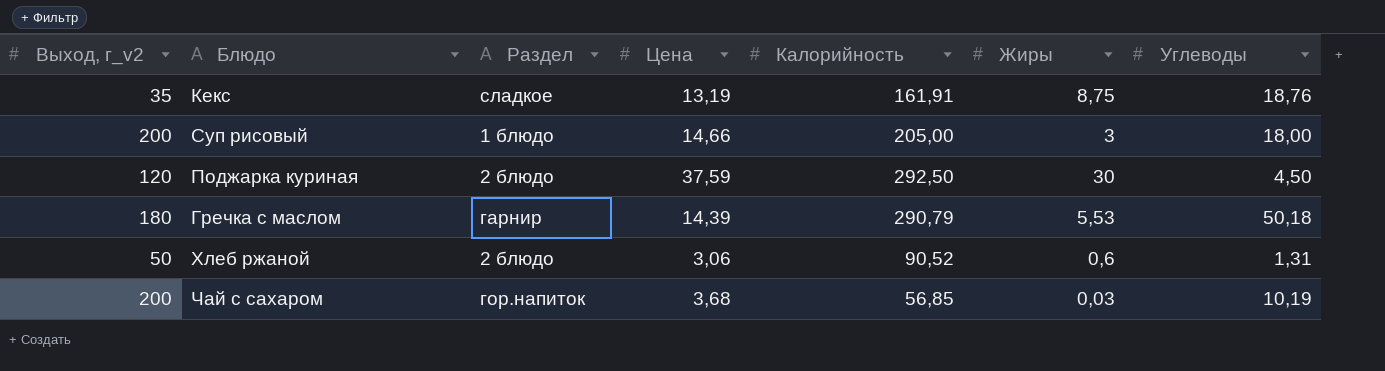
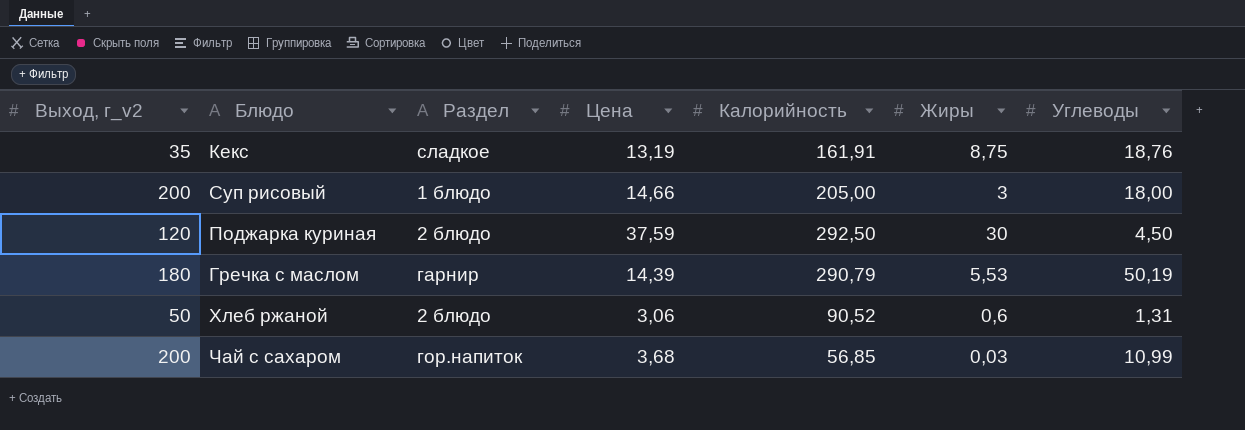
Гречка с маслом | Углеводы: 50,18 -> 50,19
Чай с сахаром | Углеводы: 10,19 -> 10,99

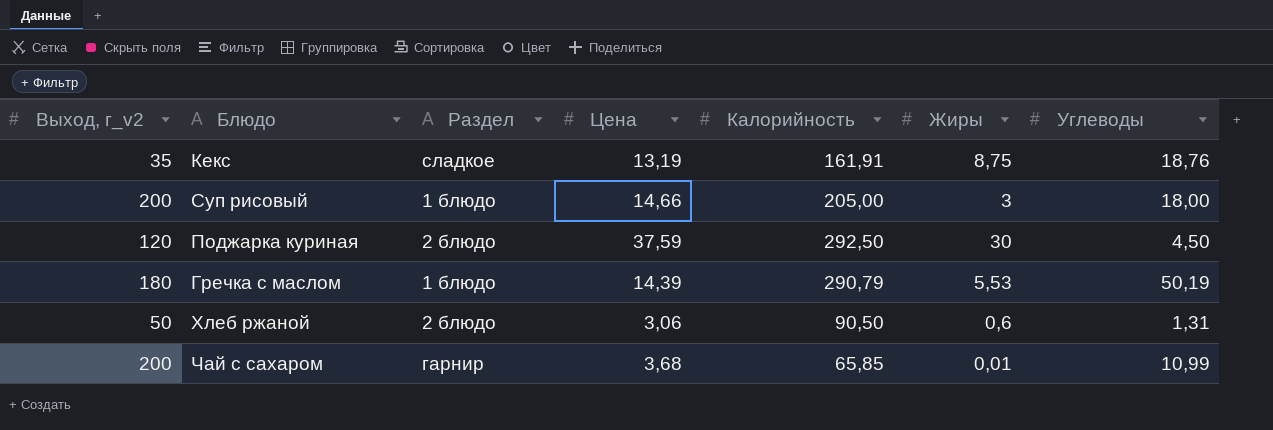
Гречка с маслом | Раздел: гарнир -> 1 блюдо
Хлеб ржаной | Калорийность: 90,52 -> 90,50
Чай с сахаром | Раздел: гор.напиток -> гарнир
Чай с сахаром | Калорийность: 56,85 -> 65,85
Чай с сахаром | Жиры: 0,03 -> 0,01

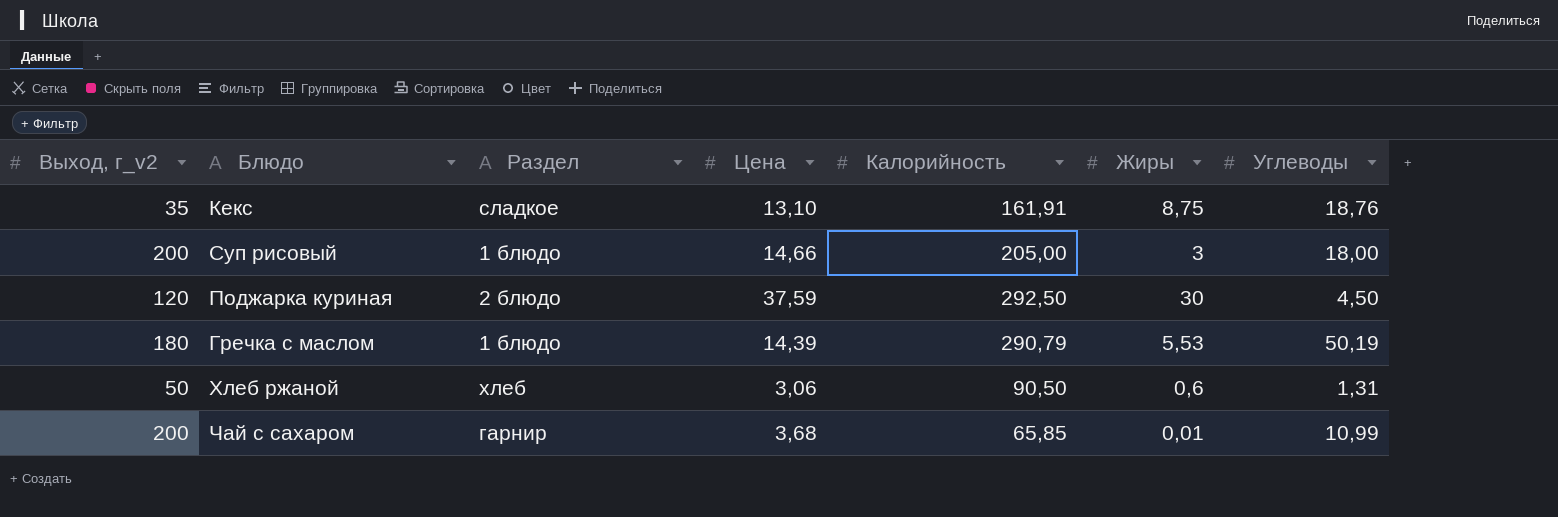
Кекс | Цена: 13,19 -> 13,10
Хлеб ржаной | Раздел: 2 блюдо -> хлеб

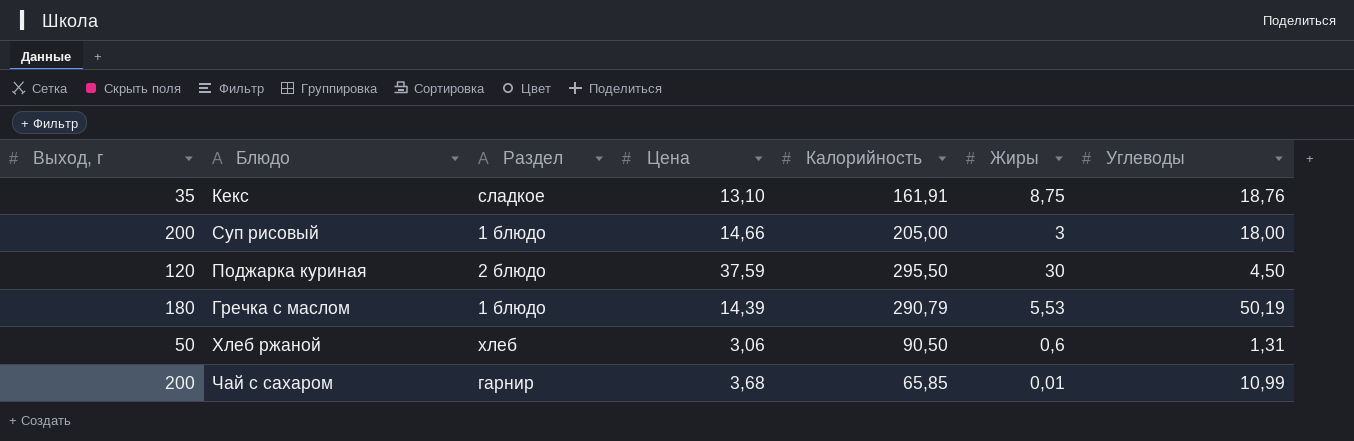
column name: Выход, г_v2 -> Выход, г
Поджарка куриная | Калорийность: 292,50 -> 295,50

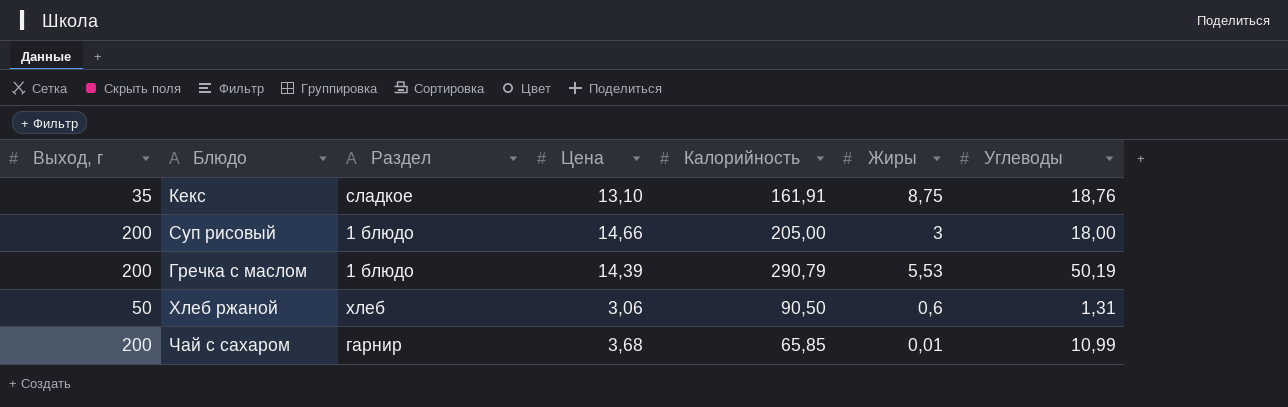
row Поджарка куриная: 120 | 2 блюдо | 37,59 | 295,50 | 30 | 4,50 -> none
Гречка с маслом | Выход, г: 180 -> 200

